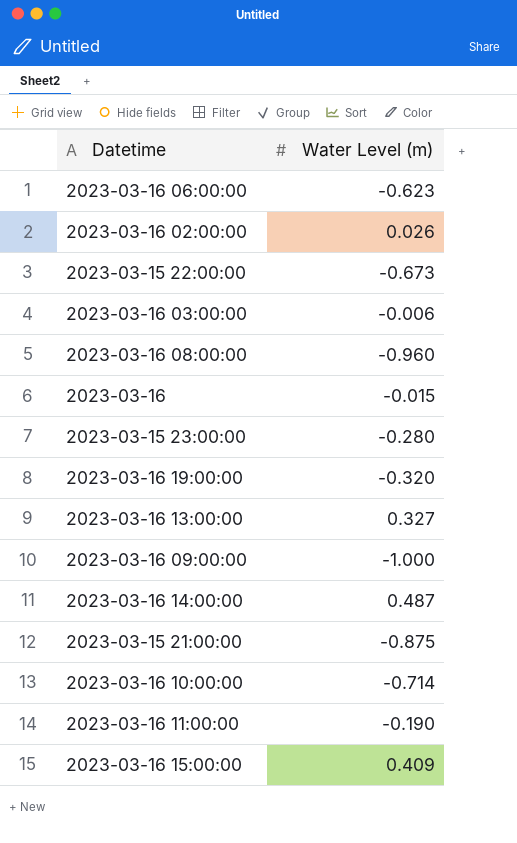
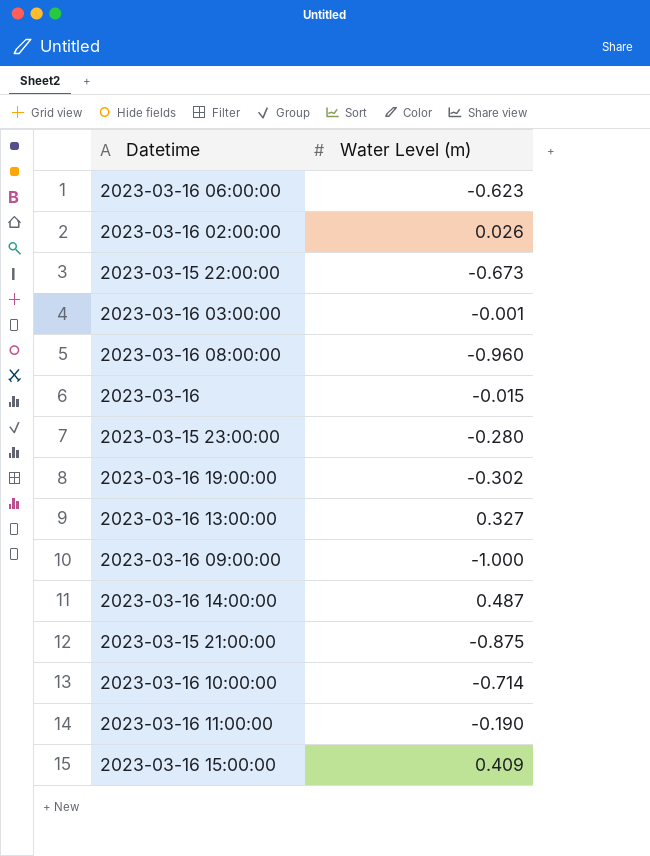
2023-03-16 03:00:00 | Water Level (m): -0.006 -> -0.001
2023-03-16 19:00:00 | Water Level (m): -0.320 -> -0.302

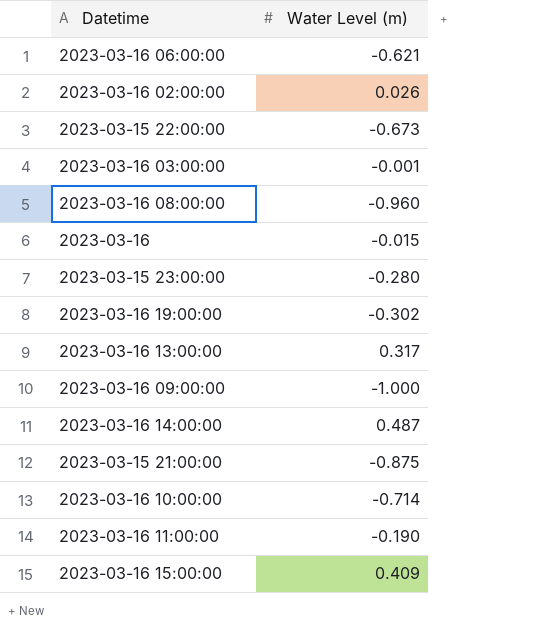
2023-03-16 06:00:00 | Water Level (m): -0.623 -> -0.621
2023-03-16 13:00:00 | Water Level (m): 0.327 -> 0.317

